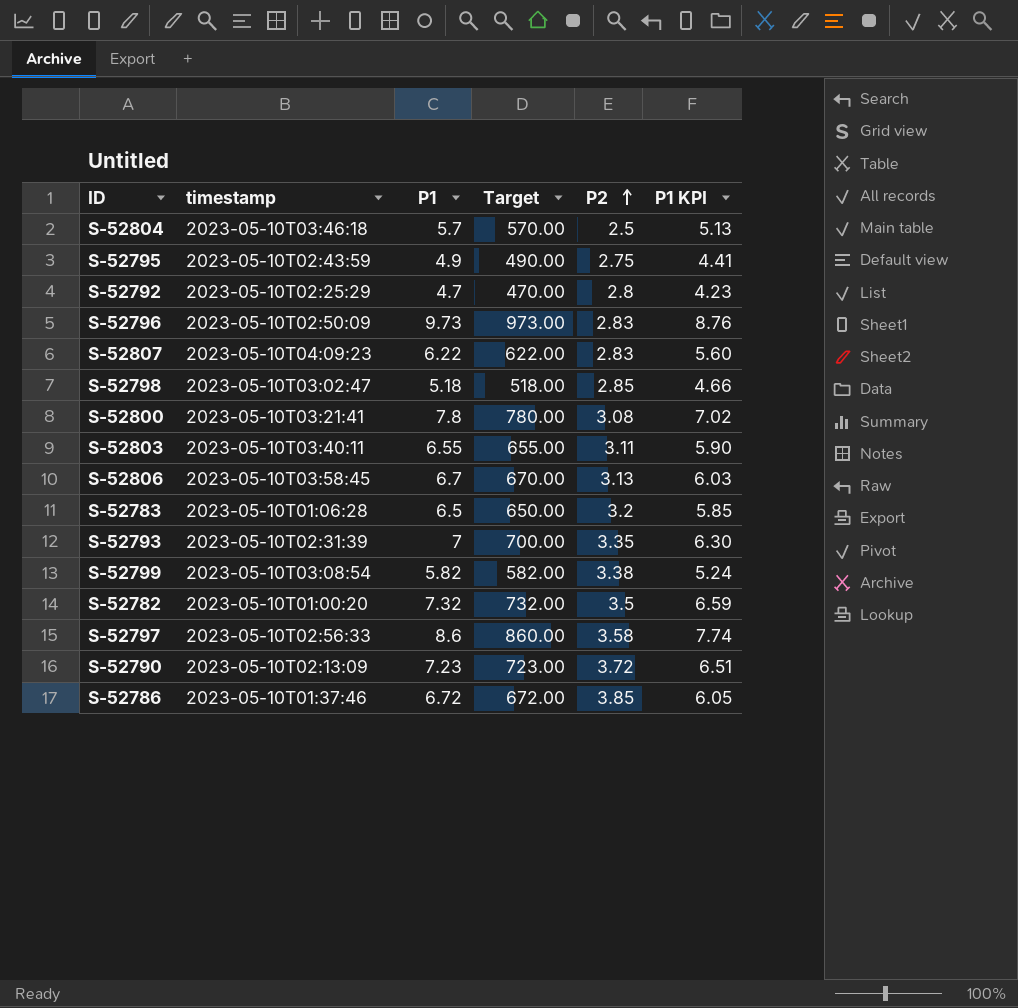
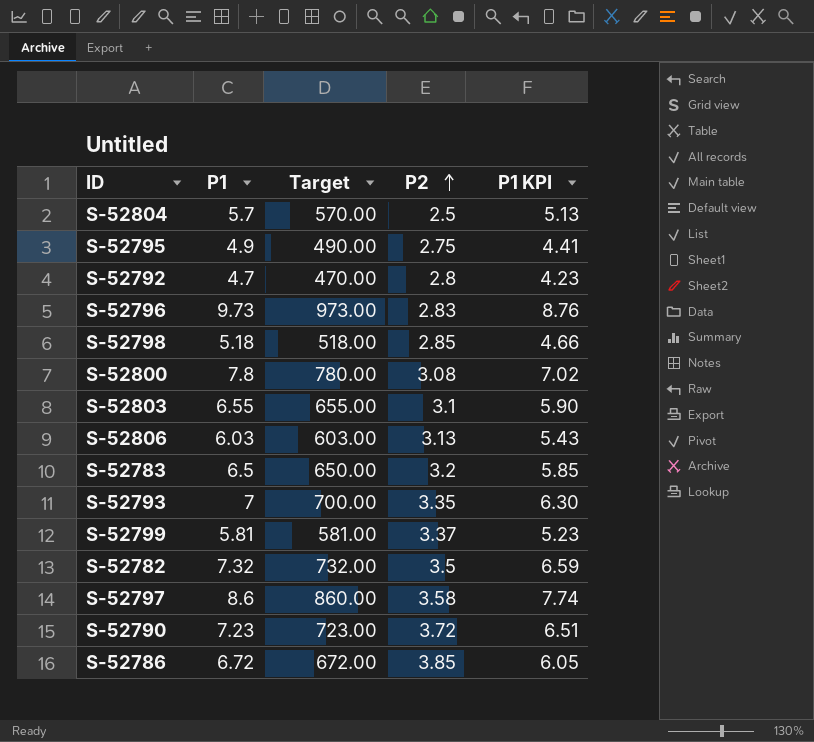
column timestamp | position: 2 -> none
row S-52807: 2023-05-10T04:09:23 | 6.22 | 622.00 | 2.83 | 5.60 -> none
S-52803 | P2: 3.11 -> 3.1
S-52806 | P1: 6.7 -> 6.03
S-52806 | Target: 670.00 -> 603.00
S-52806 | P1 KPI: 6.03 -> 5.43
S-52799 | P1: 5.82 -> 5.81
S-52799 | Target: 582.00 -> 581.00
S-52799 | P2: 3.38 -> 3.37
S-52799 | P1 KPI: 5.24 -> 5.23

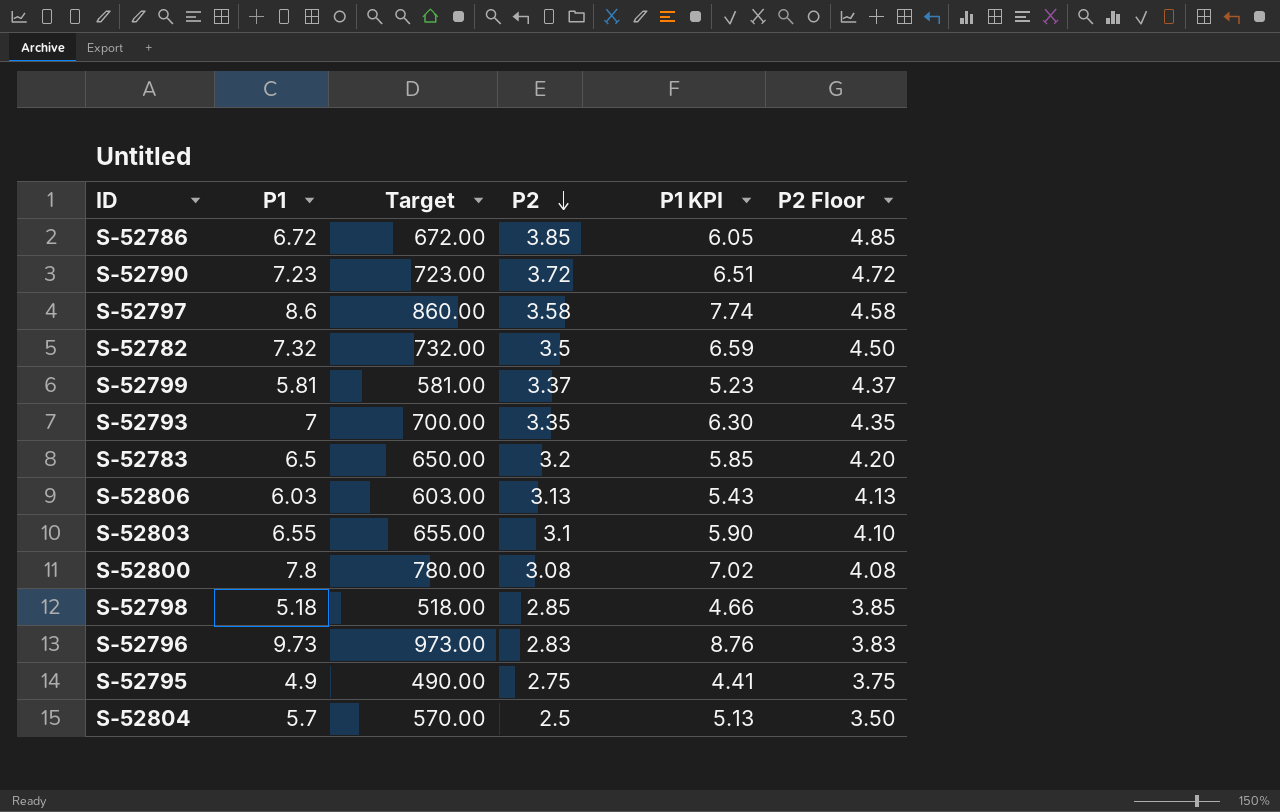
row order: P2 ascending -> P2 descending
column P2 Floor | formula: none -> [P2] + 1
row S-52792: 4.7 | 470.00 | 2.8 | 4.23 -> none

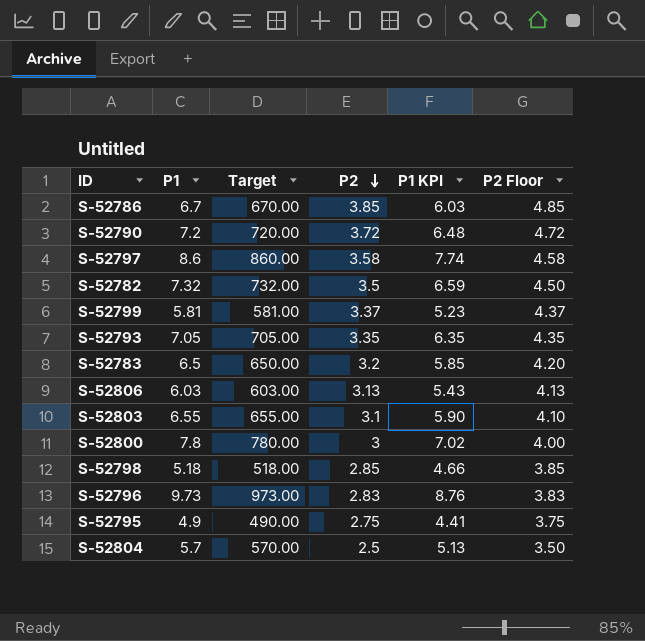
S-52786 | P1: 6.72 -> 6.7
S-52786 | Target: 672.00 -> 670.00
S-52786 | P1 KPI: 6.05 -> 6.03
S-52790 | P1: 7.23 -> 7.2
S-52790 | Target: 723.00 -> 720.00
S-52790 | P1 KPI: 6.51 -> 6.48
S-52793 | P1: 7 -> 7.05
S-52793 | Target: 700.00 -> 705.00
S-52793 | P1 KPI: 6.30 -> 6.35
S-52800 | P2: 3.08 -> 3
S-52800 | P2 Floor: 4.08 -> 4.00

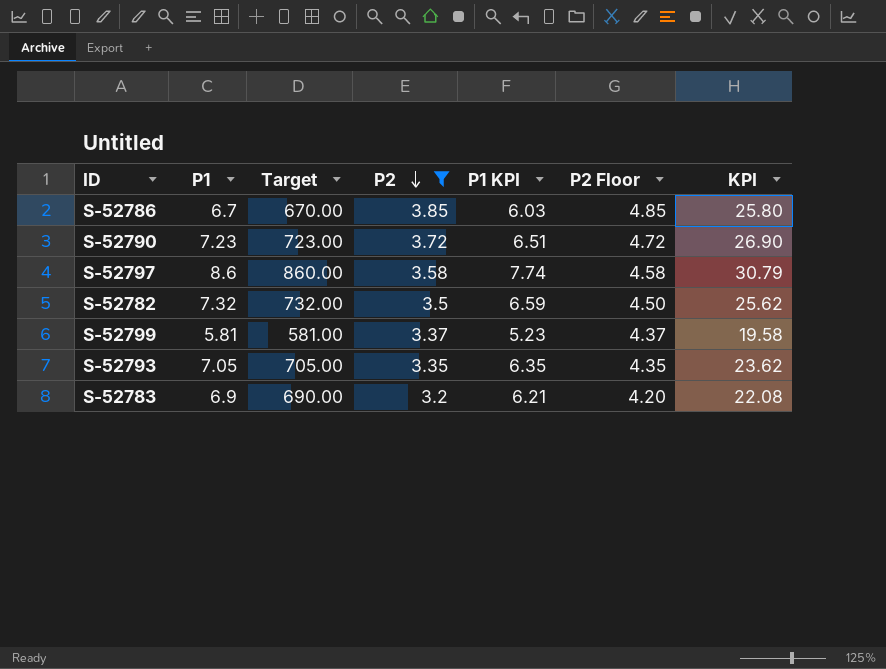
filter: none -> P2 >= 3.2
column KPI | formula: none -> [P1] * [P2]
S-52790 | P1: 7.2 -> 7.23
S-52790 | Target: 720.00 -> 723.00
S-52790 | P1 KPI: 6.48 -> 6.51
S-52783 | P1: 6.5 -> 6.9
S-52783 | Target: 650.00 -> 690.00
S-52783 | P1 KPI: 5.85 -> 6.21

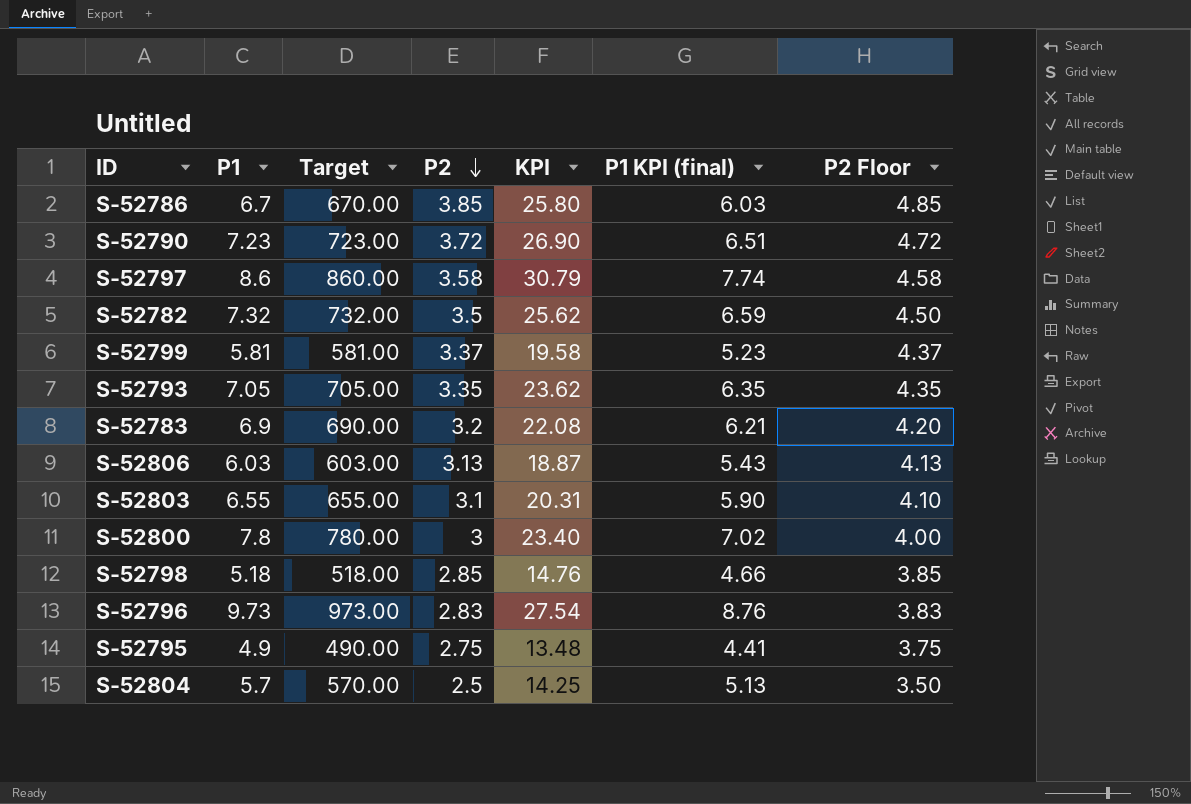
filter: P2 >= 3.2 -> none
column KPI | position: 7 -> 5
column name: P1 KPI -> P1 KPI (final)

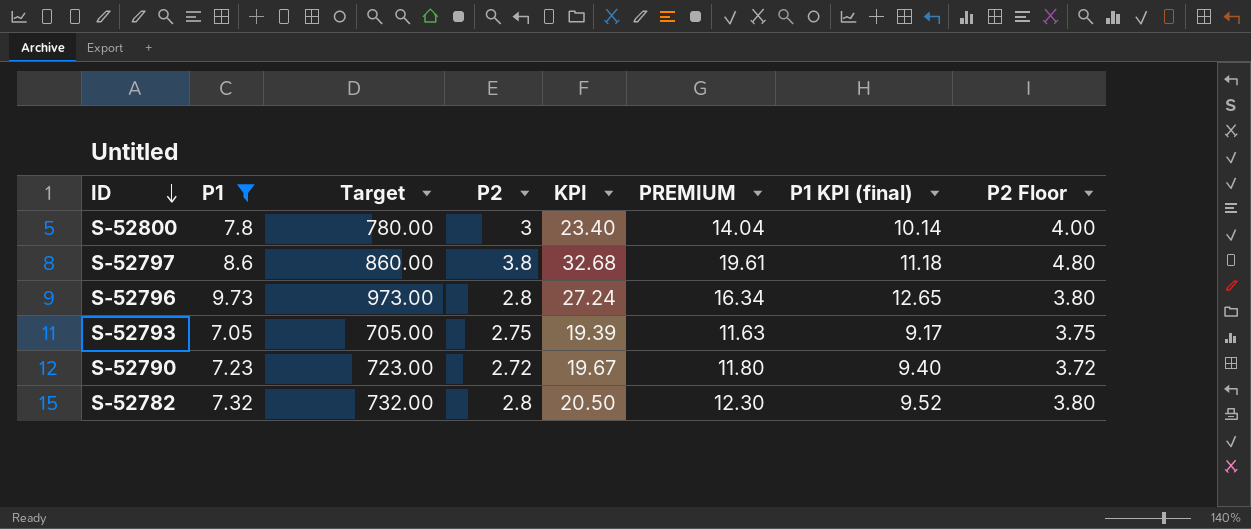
filter: none -> P1 >= 7.05
row order: P2 descending -> ID descending
column PREMIUM | formula: none -> [KPI] * 0.6
column P1 KPI (final) | formula: [P1] * 0.9 -> [P1] * 1.3
S-52797 | P2: 3.58 -> 3.8
S-52797 | KPI: 30.79 -> 32.68
S-52797 | P2 Floor: 4.58 -> 4.80
S-52796 | P2: 2.83 -> 2.8
S-52796 | KPI: 27.54 -> 27.24
S-52796 | P2 Floor: 3.83 -> 3.80
S-52793 | P2: 3.35 -> 2.75
S-52793 | KPI: 23.62 -> 19.39
S-52793 | P2 Floor: 4.35 -> 3.75
S-52790 | P2: 3.72 -> 2.72
S-52790 | KPI: 26.90 -> 19.67
S-52790 | P2 Floor: 4.72 -> 3.72
S-52782 | P2: 3.5 -> 2.8
S-52782 | KPI: 25.62 -> 20.50
S-52782 | P2 Floor: 4.50 -> 3.80

